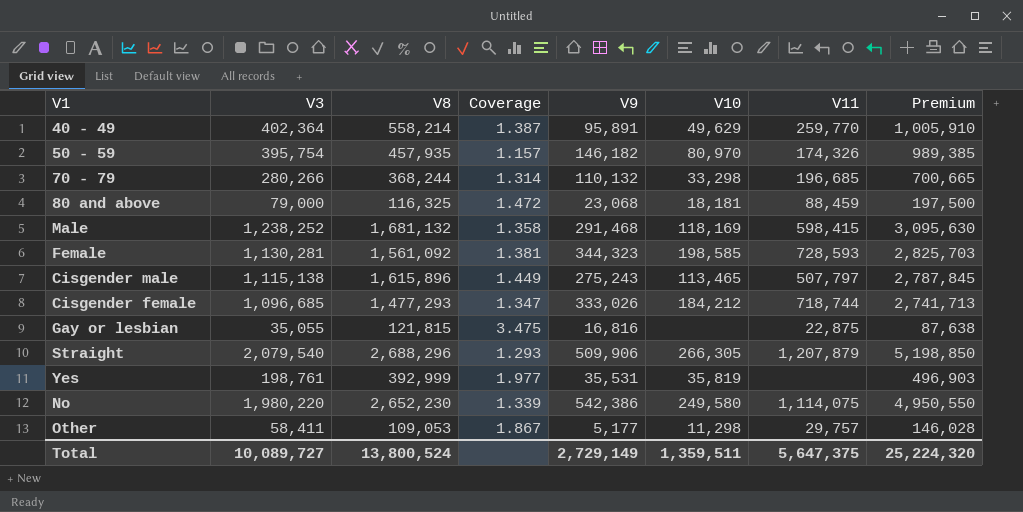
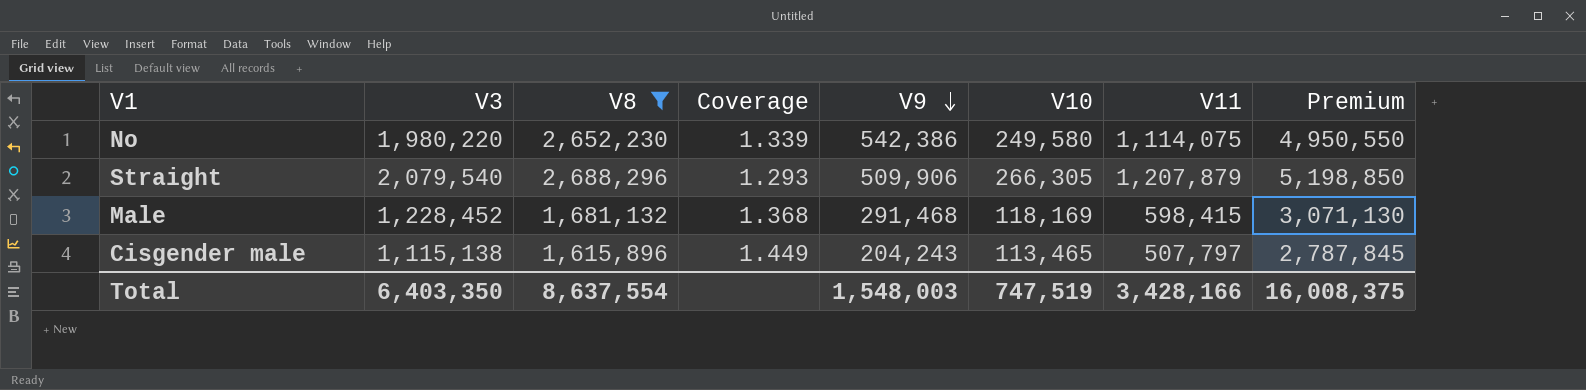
filter: none -> V8 >= 1,615,896
row order: none -> V9 descending
Male | V3: 1,238,252 -> 1,228,452
Male | Coverage: 1.358 -> 1.368
Male | Premium: 3,095,630 -> 3,071,130
Cisgender male | V9: 275,243 -> 204,243
Total | V3: 10,089,727 -> 6,403,350
Total | V8: 13,800,524 -> 8,637,554
Total | V9: 2,729,149 -> 1,548,003
Total | V10: 1,359,511 -> 747,519
Total | V11: 5,647,375 -> 3,428,166
Total | Premium: 25,224,320 -> 16,008,375

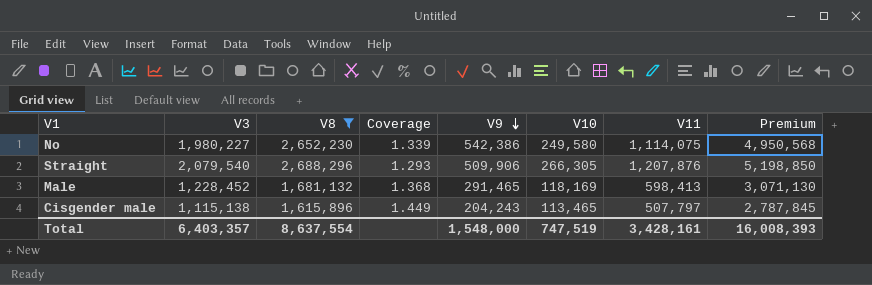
No | V3: 1,980,220 -> 1,980,227
No | Premium: 4,950,550 -> 4,950,568
Straight | V11: 1,207,879 -> 1,207,876
Male | V9: 291,468 -> 291,465
Male | V11: 598,415 -> 598,413
Total | V3: 6,403,350 -> 6,403,357
Total | V9: 1,548,003 -> 1,548,000
Total | V11: 3,428,166 -> 3,428,161
Total | Premium: 16,008,375 -> 16,008,393

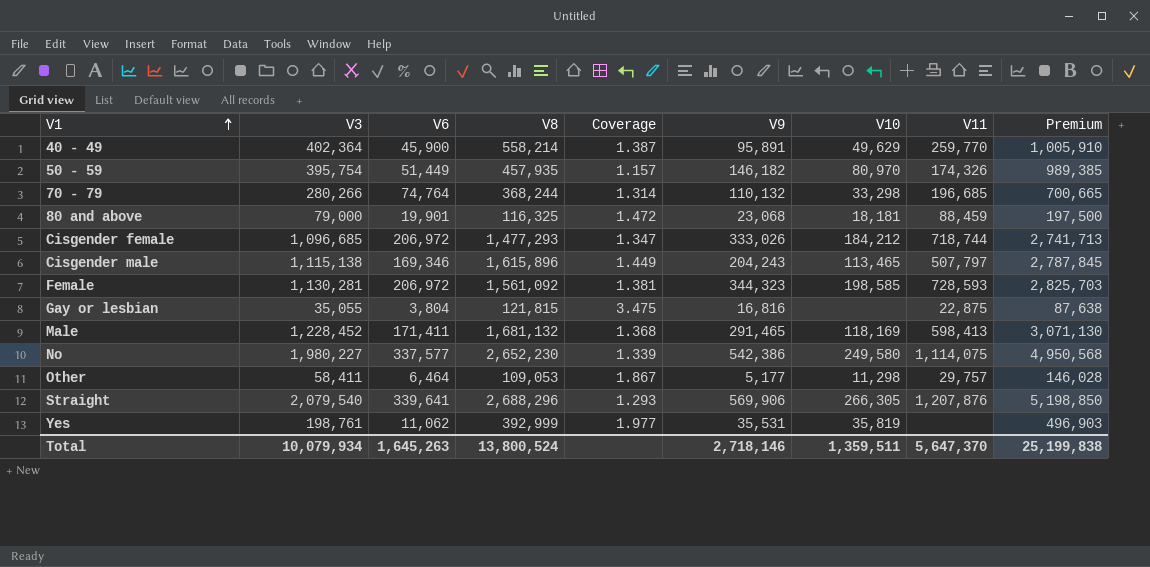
filter: V8 >= 1,615,896 -> none
row order: V9 descending -> V1 ascending
column V6 | position: none -> 3
Straight | V9: 509,906 -> 569,906
Total | V3: 6,403,357 -> 10,079,934
Total | V8: 8,637,554 -> 13,800,524
Total | V9: 1,548,000 -> 2,718,146
Total | V10: 747,519 -> 1,359,511
Total | V11: 3,428,161 -> 5,647,370
Total | Premium: 16,008,393 -> 25,199,838

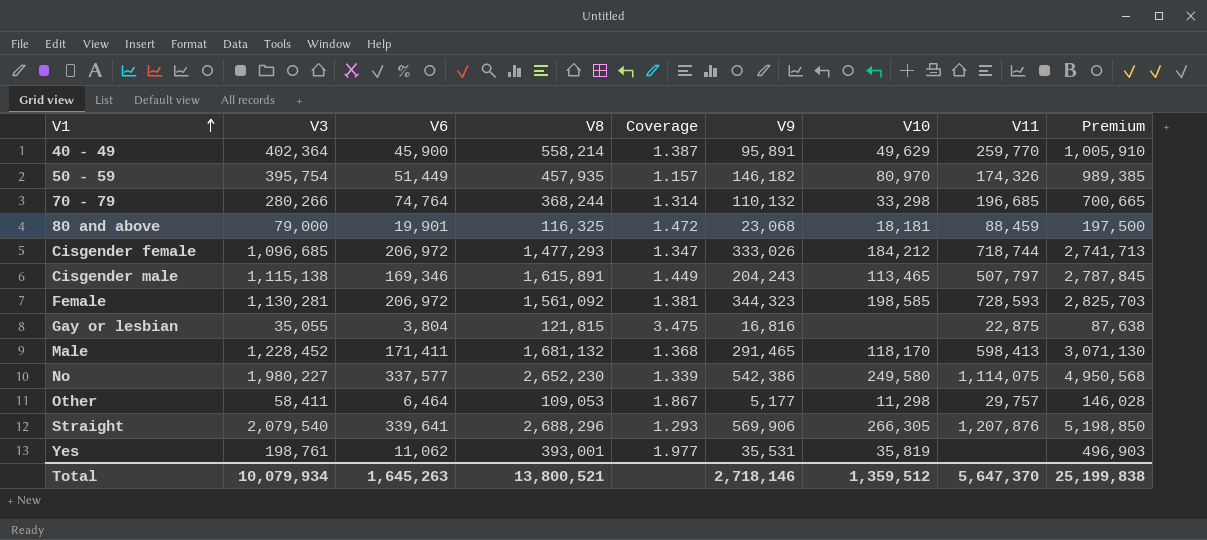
Cisgender male | V8: 1,615,896 -> 1,615,891
Male | V10: 118,169 -> 118,170
Yes | V8: 392,999 -> 393,001
Total | V8: 13,800,524 -> 13,800,521
Total | V10: 1,359,511 -> 1,359,512

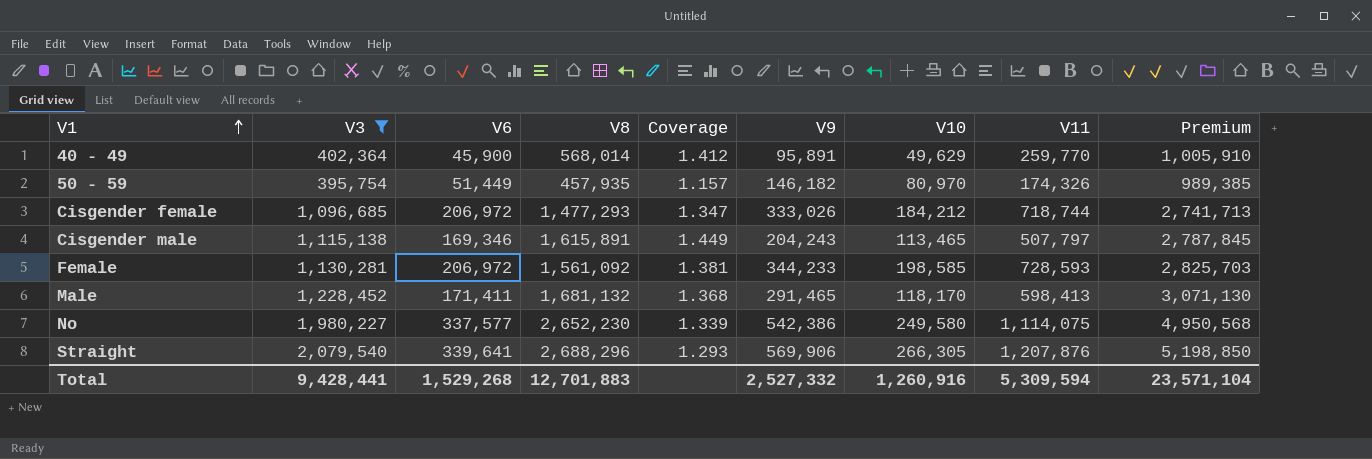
filter: none -> V3 >= 395,754
40 - 49 | V8: 558,214 -> 568,014
40 - 49 | Coverage: 1.387 -> 1.412
Female | V9: 344,323 -> 344,233
Total | V3: 10,079,934 -> 9,428,441
Total | V6: 1,645,263 -> 1,529,268
Total | V8: 13,800,521 -> 12,701,883
Total | V9: 2,718,146 -> 2,527,332
Total | V10: 1,359,512 -> 1,260,916
Total | V11: 5,647,370 -> 5,309,594
Total | Premium: 25,199,838 -> 23,571,104

